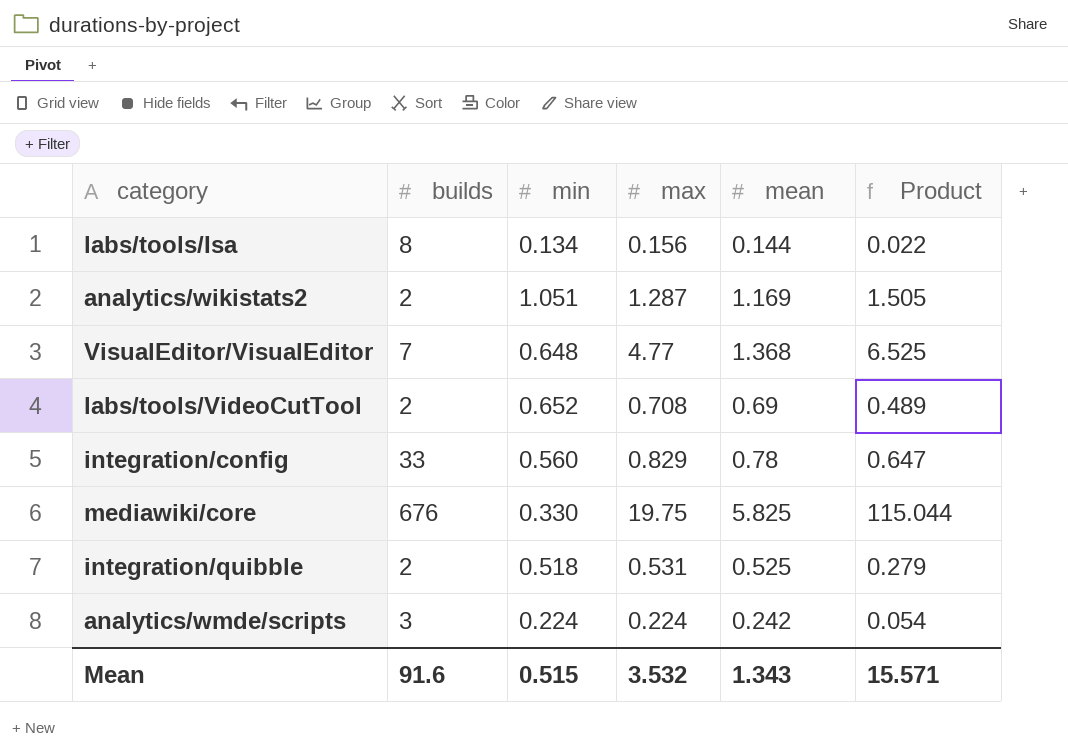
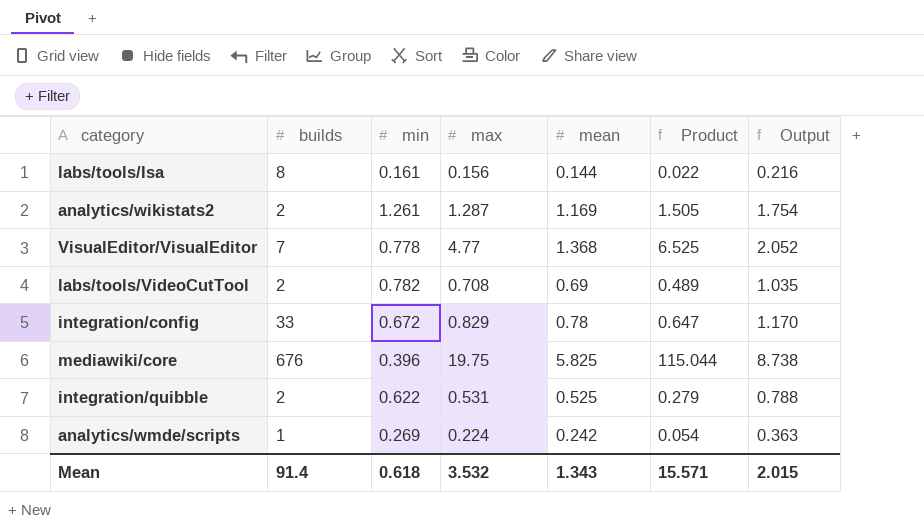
column Output | formula: none -> [mean] * 1.5
labs/tools/Isa | min: 0.134 -> 0.161
analytics/wikistats2 | min: 1.051 -> 1.261
VisualEditor/VisualEditor | min: 0.648 -> 0.778
labs/tools/VideoCutTool | min: 0.652 -> 0.782
integration/config | min: 0.560 -> 0.672
mediawiki/core | min: 0.330 -> 0.396
integration/quibble | min: 0.518 -> 0.622
analytics/wmde/scripts | builds: 3 -> 1
analytics/wmde/scripts | min: 0.224 -> 0.269
Mean | builds: 91.6 -> 91.4
Mean | min: 0.515 -> 0.618

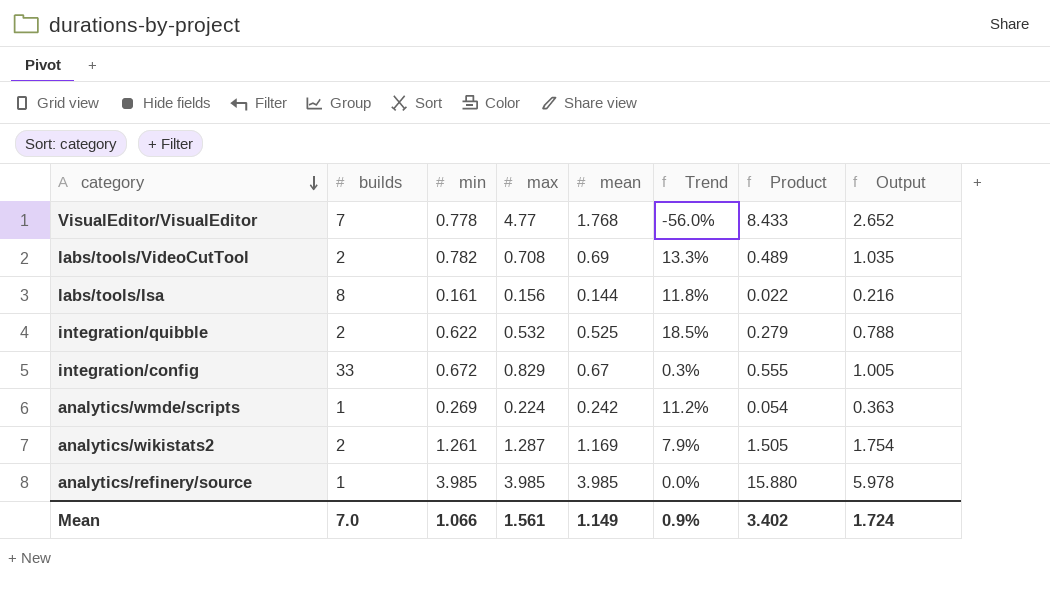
row order: none -> category descending
column Trend | formula: none -> ([min] - [mean]) / [mean]
row mediawiki/core: 676 | 0.396 | 19.75 | 5.825 | 115.044 | 8.738 -> none
VisualEditor/VisualEditor | mean: 1.368 -> 1.768
VisualEditor/VisualEditor | Product: 6.525 -> 8.433
VisualEditor/VisualEditor | Output: 2.052 -> 2.652
integration/quibble | max: 0.531 -> 0.532
integration/config | mean: 0.78 -> 0.67
integration/config | Product: 0.647 -> 0.555
integration/config | Output: 1.170 -> 1.005
row analytics/refinery/source: none -> 1 | 3.985 | 3.985 | 3.985 | 0.0% | 15.880 | 5.978
Mean | builds: 91.4 -> 7.0
Mean | min: 0.618 -> 1.066
Mean | max: 3.532 -> 1.561
Mean | mean: 1.343 -> 1.149
Mean | Product: 15.571 -> 3.402
Mean | Output: 2.015 -> 1.724

